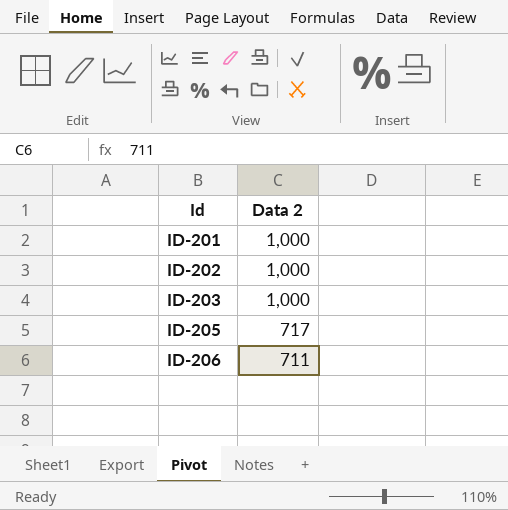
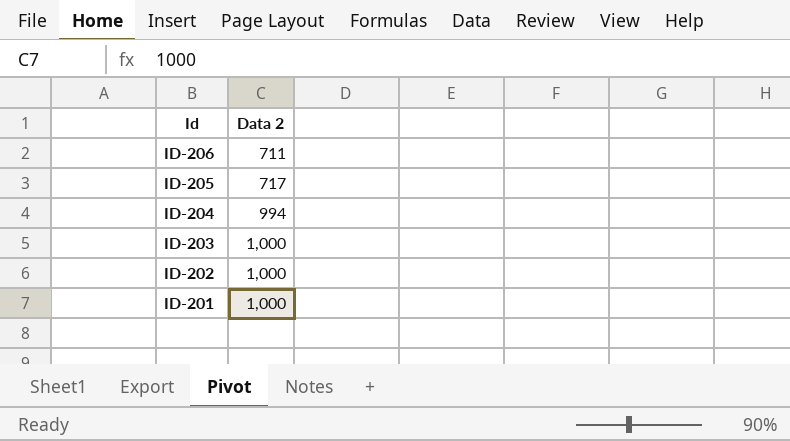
row order: Id ascending -> Id descending
row ID-204: none -> 994

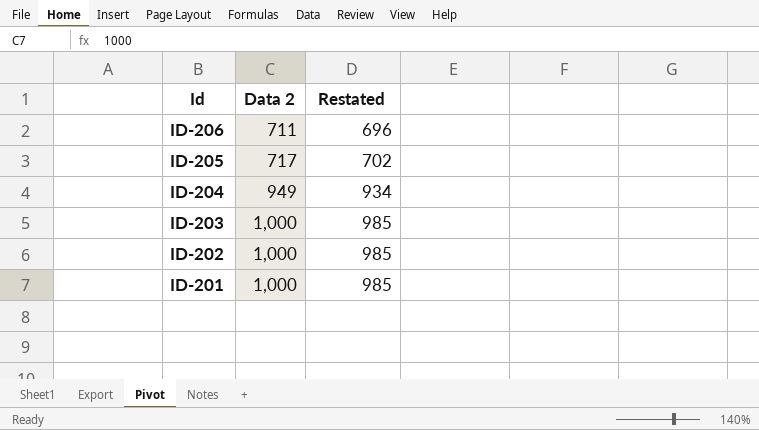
column Restated | formula: none -> [Data 2] - 15
ID-204 | Data 2: 994 -> 949

